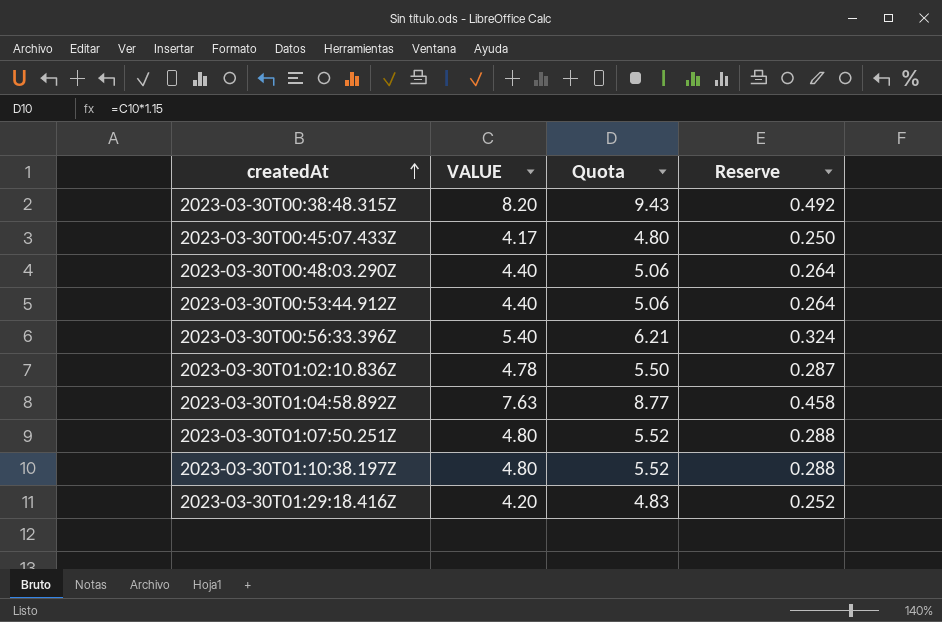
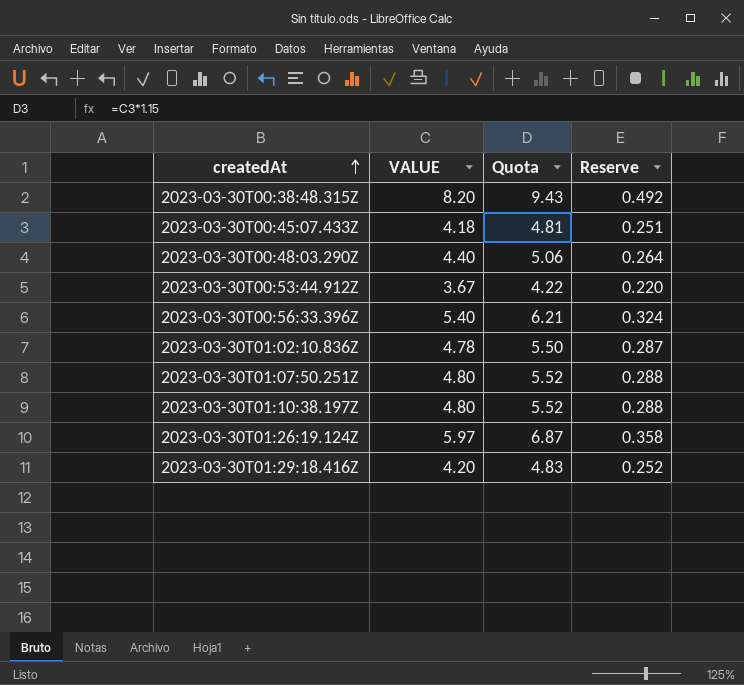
row 2023-03-30T01:04:58.892Z: 7.63 | 8.77 | 0.458 -> none
2023-03-30T00:45:07.433Z | VALUE: 4.17 -> 4.18
2023-03-30T00:45:07.433Z | Quota: 4.80 -> 4.81
2023-03-30T00:45:07.433Z | Reserve: 0.250 -> 0.251
2023-03-30T00:53:44.912Z | VALUE: 4.40 -> 3.67
2023-03-30T00:53:44.912Z | Quota: 5.06 -> 4.22
2023-03-30T00:53:44.912Z | Reserve: 0.264 -> 0.220
row 2023-03-30T01:26:19.124Z: none -> 5.97 | 6.87 | 0.358

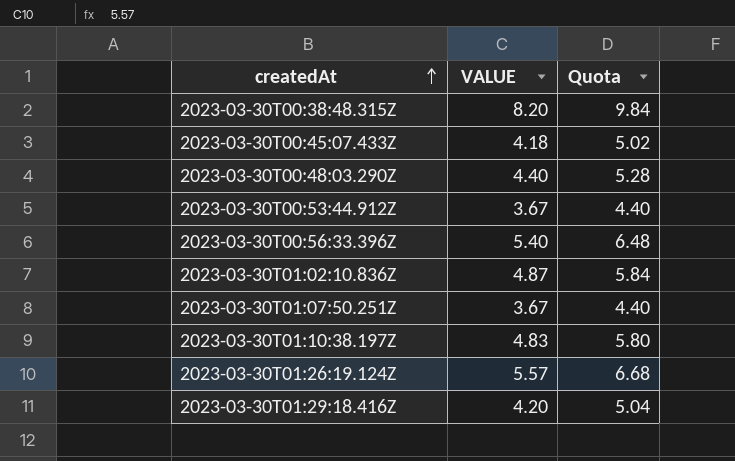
column Reserve | formula: [VALUE] * 0.06 -> none
column Quota | formula: [VALUE] * 1.15 -> [VALUE] * 1.2
2023-03-30T01:02:10.836Z | VALUE: 4.78 -> 4.87
2023-03-30T01:07:50.251Z | VALUE: 4.80 -> 3.67
2023-03-30T01:10:38.197Z | VALUE: 4.80 -> 4.83
2023-03-30T01:26:19.124Z | VALUE: 5.97 -> 5.57

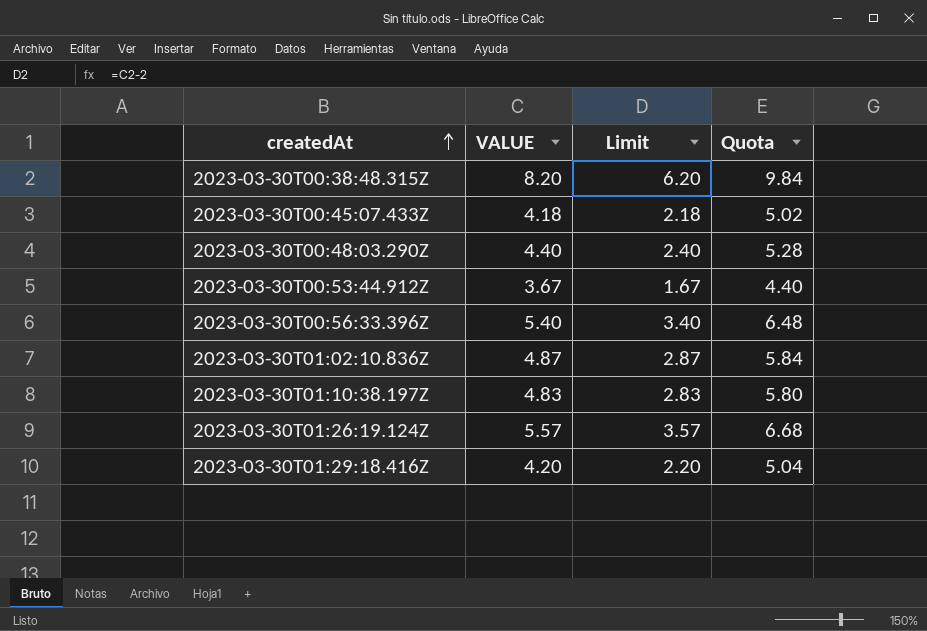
column Limit | formula: none -> [VALUE] - 2
row 2023-03-30T01:07:50.251Z: 3.67 | 4.40 -> none

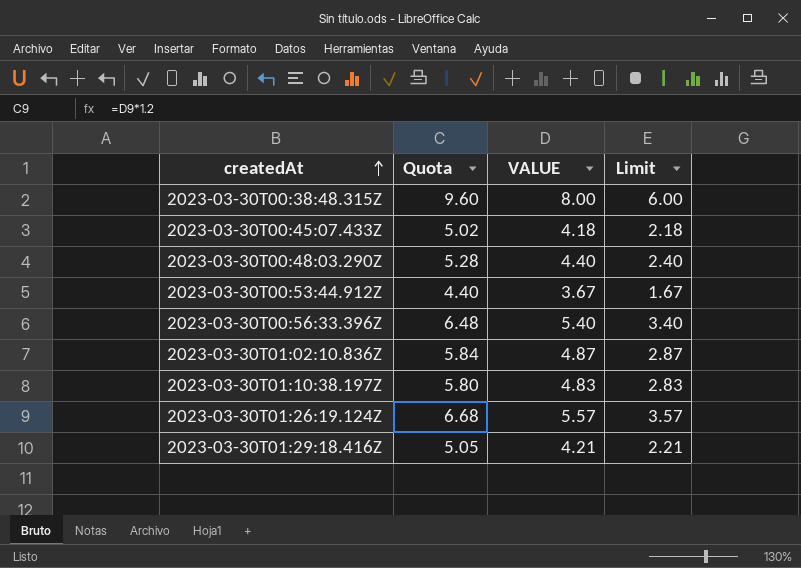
column Quota | position: 4 -> 2
2023-03-30T00:38:48.315Z | Quota: 9.84 -> 9.60
2023-03-30T00:38:48.315Z | VALUE: 8.20 -> 8.00
2023-03-30T00:38:48.315Z | Limit: 6.20 -> 6.00
2023-03-30T01:29:18.416Z | Quota: 5.04 -> 5.05
2023-03-30T01:29:18.416Z | VALUE: 4.20 -> 4.21
2023-03-30T01:29:18.416Z | Limit: 2.20 -> 2.21

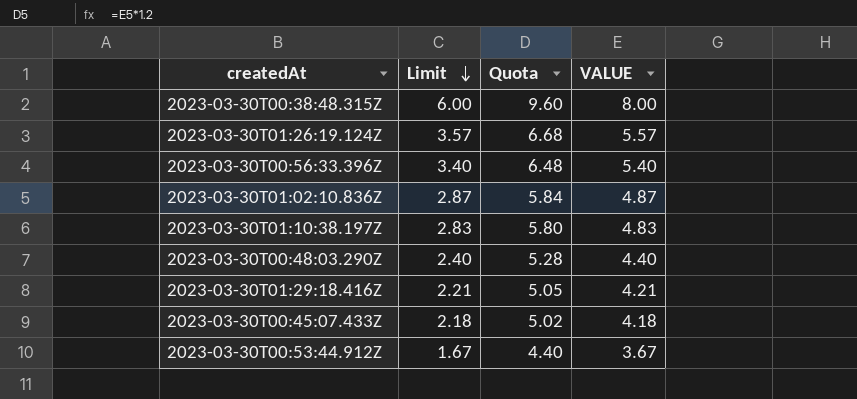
row order: createdAt ascending -> Limit descending
column Limit | position: 4 -> 2

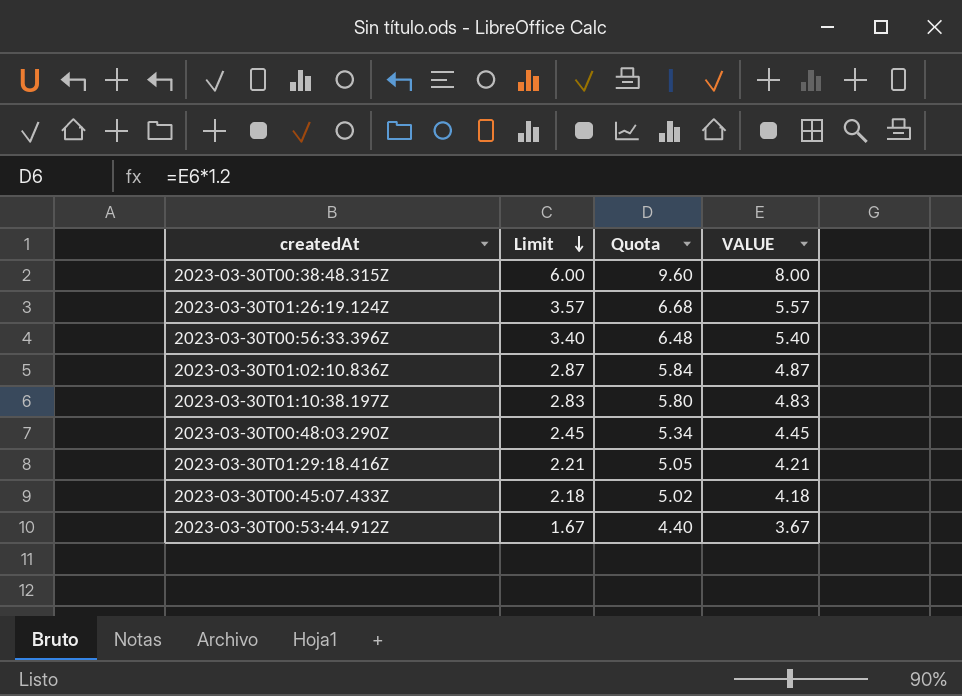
2023-03-30T00:48:03.290Z | Limit: 2.40 -> 2.45
2023-03-30T00:48:03.290Z | Quota: 5.28 -> 5.34
2023-03-30T00:48:03.290Z | VALUE: 4.40 -> 4.45

